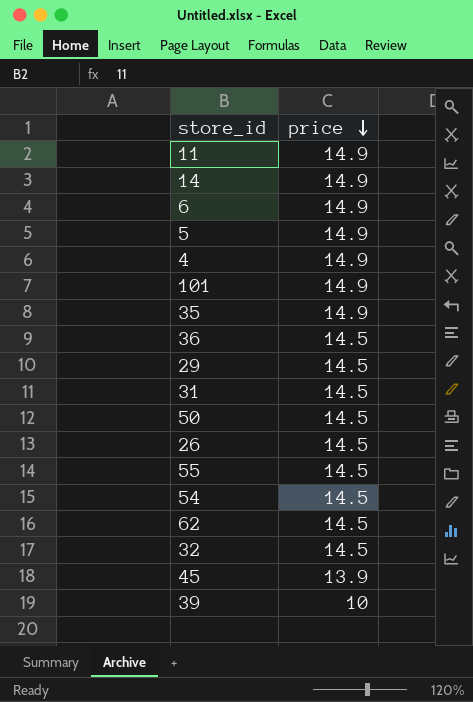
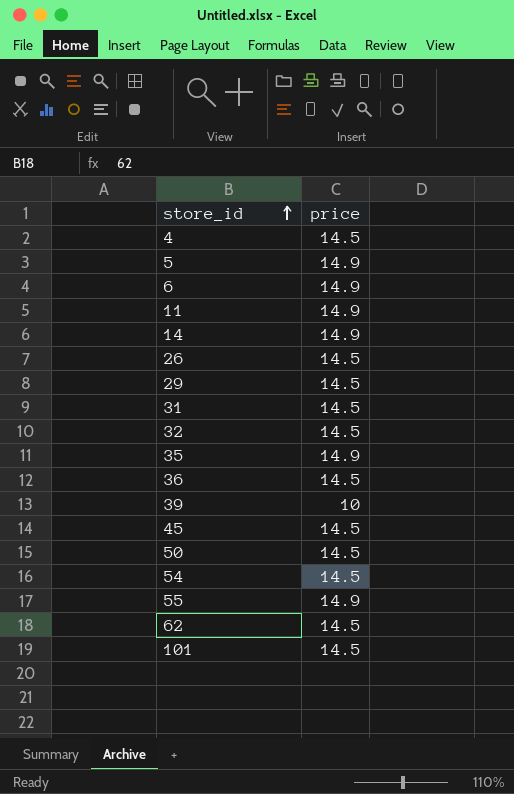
row order: price descending -> store_id ascending
4 | price: 14.9 -> 14.5
45 | price: 13.9 -> 14.5
55 | price: 14.5 -> 14.9
101 | price: 14.9 -> 14.5

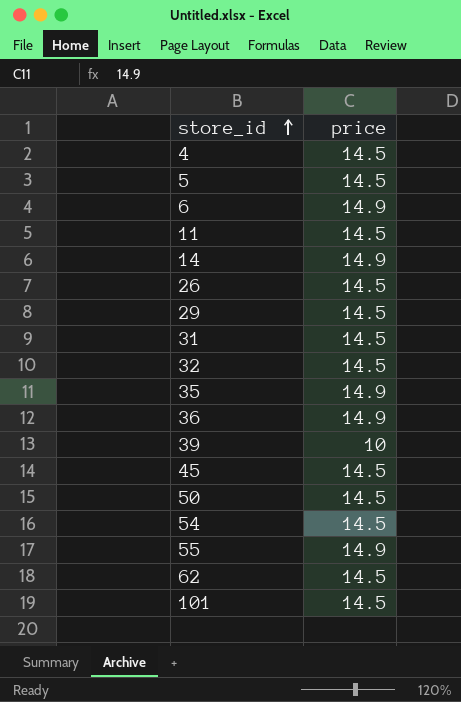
5 | price: 14.9 -> 14.5
11 | price: 14.9 -> 14.5
36 | price: 14.5 -> 14.9

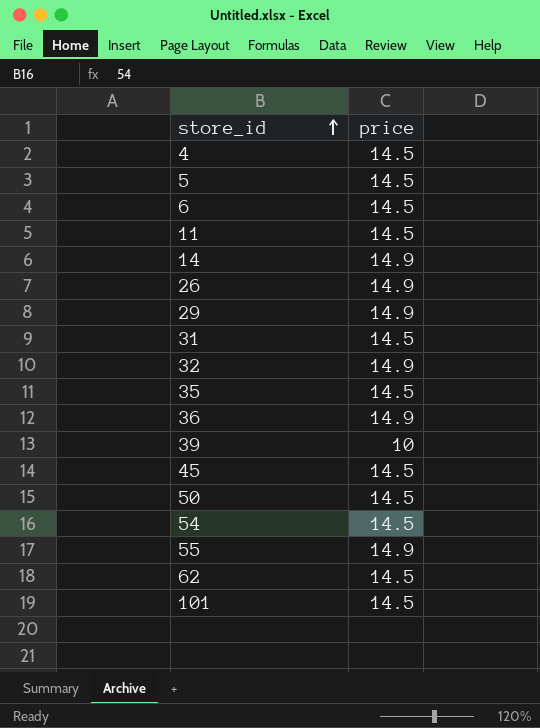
6 | price: 14.9 -> 14.5
26 | price: 14.5 -> 14.9
29 | price: 14.5 -> 14.9
32 | price: 14.5 -> 14.9
35 | price: 14.9 -> 14.5

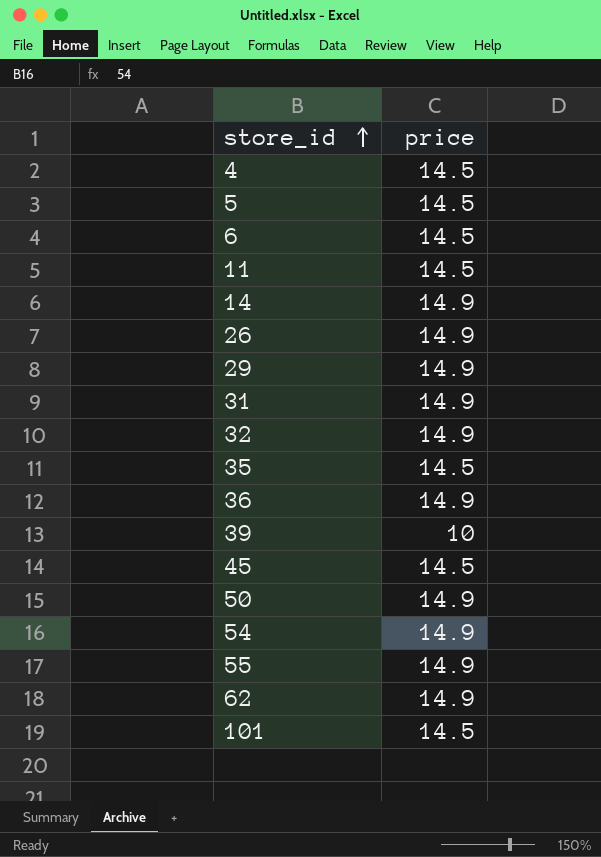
31 | price: 14.5 -> 14.9
50 | price: 14.5 -> 14.9
54 | price: 14.5 -> 14.9
62 | price: 14.5 -> 14.9

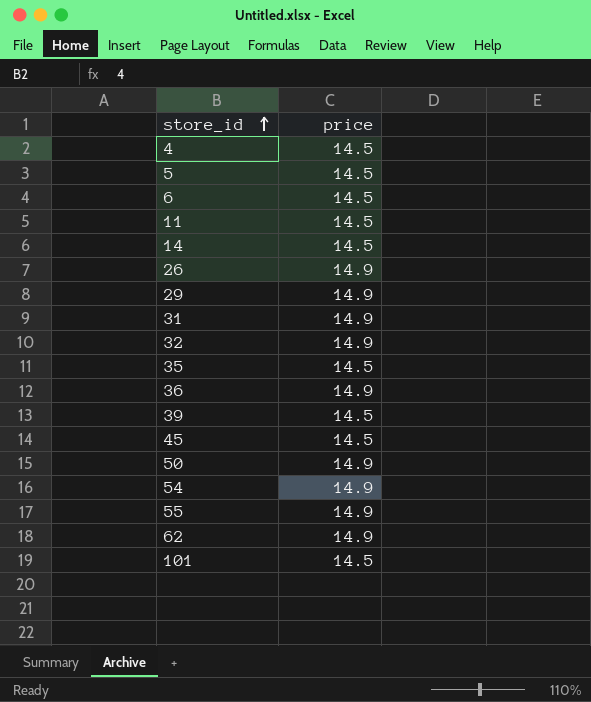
14 | price: 14.9 -> 14.5
39 | price: 10 -> 14.5

